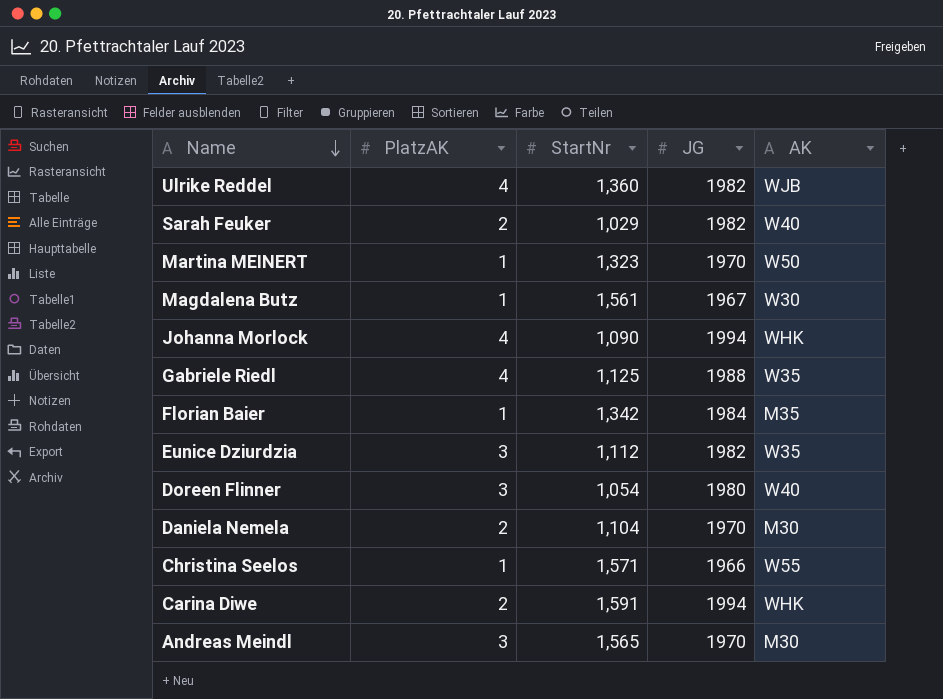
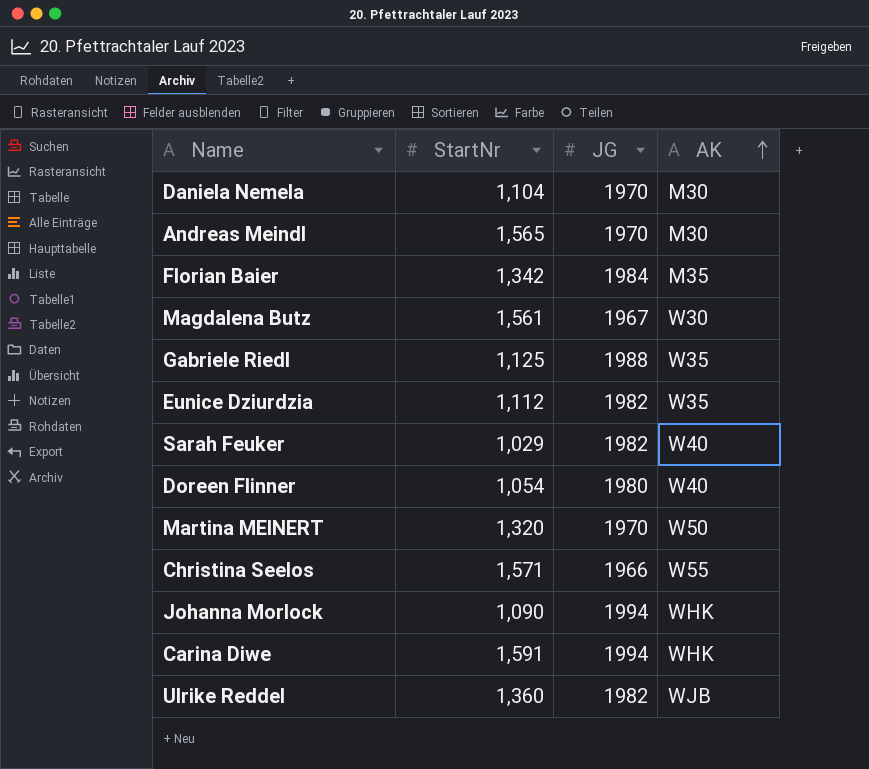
row order: Name descending -> AK ascending
column PlatzAK | position: 2 -> none
Martina MEINERT | StartNr: 1,323 -> 1,320

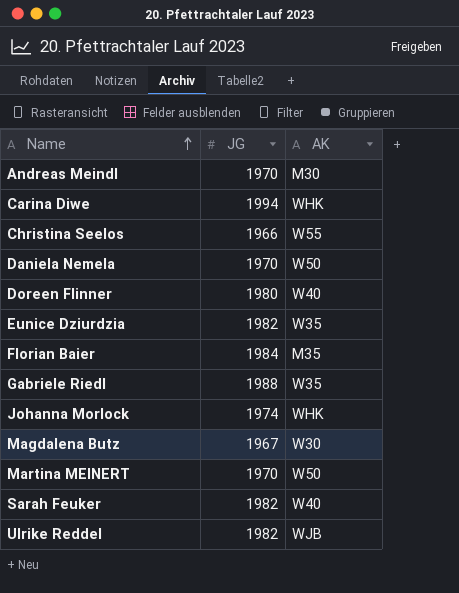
row order: AK ascending -> Name ascending
column StartNr | position: 2 -> none
Daniela Nemela | AK: M30 -> W50
Johanna Morlock | JG: 1994 -> 1974

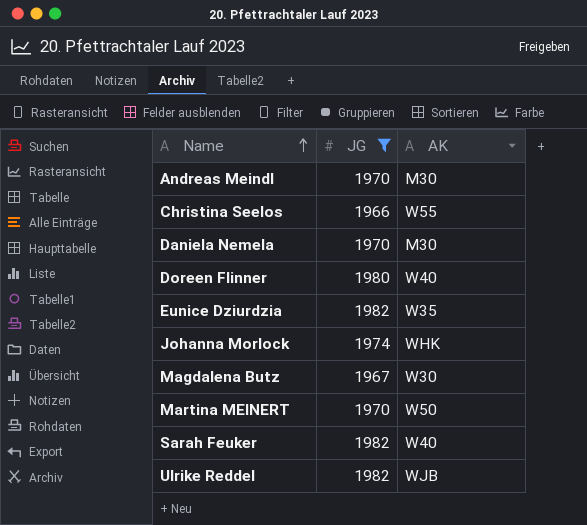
filter: none -> JG <= 1982
Daniela Nemela | AK: W50 -> M30

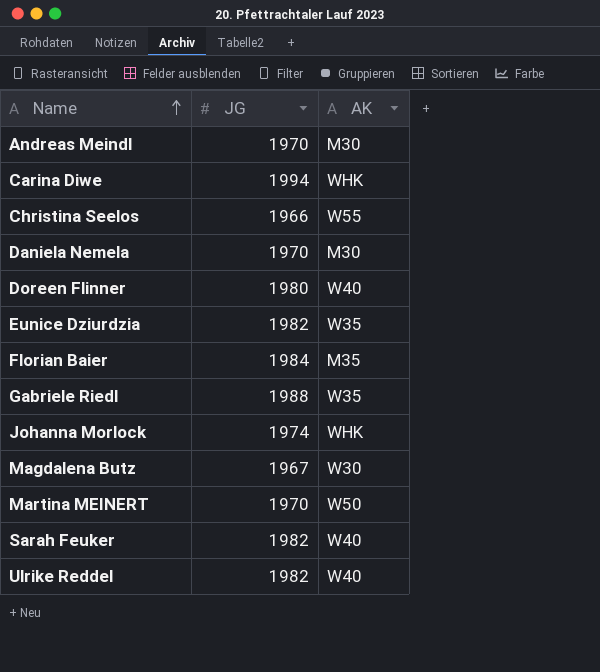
filter: JG <= 1982 -> none
Ulrike Reddel | AK: WJB -> W40

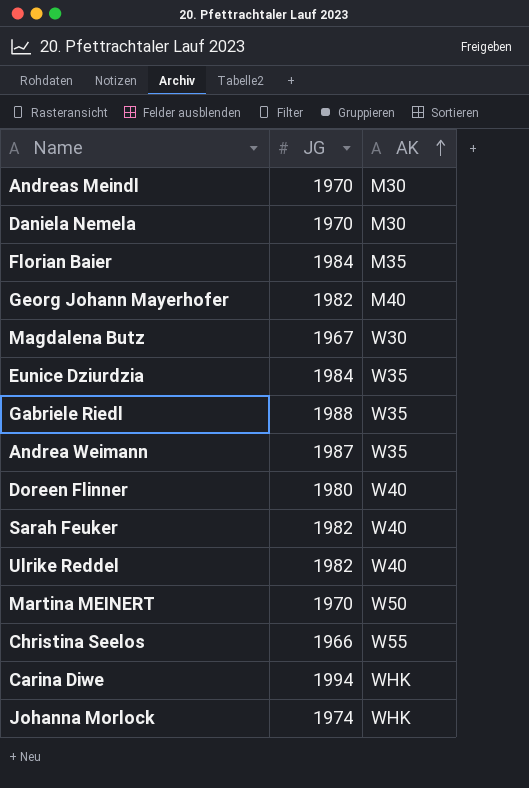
row order: Name ascending -> AK ascending
row Georg Johann Mayerhofer: none -> 1982 | M40
Eunice Dziurdzia | JG: 1982 -> 1984
row Andrea Weimann: none -> 1987 | W35

